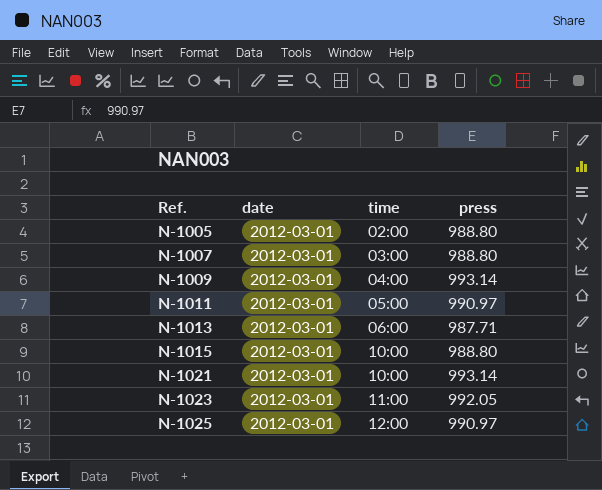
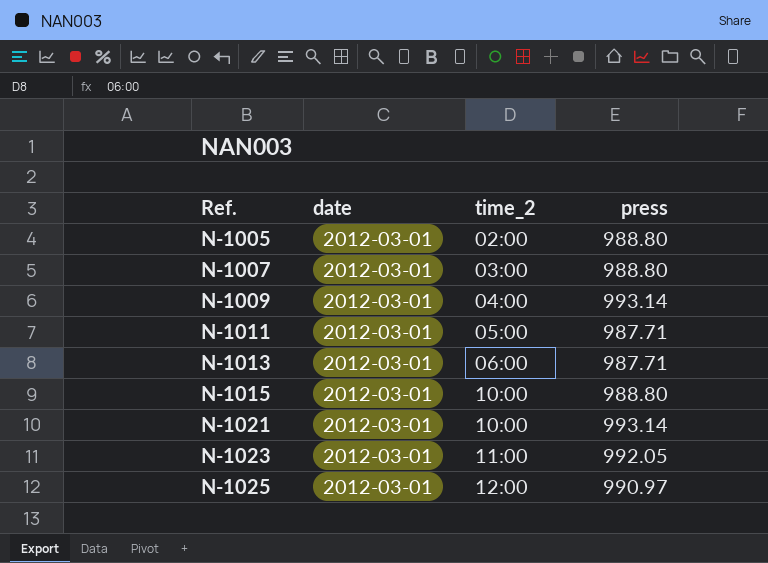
column name: time -> time_2
N-1011 | press: 990.97 -> 987.71

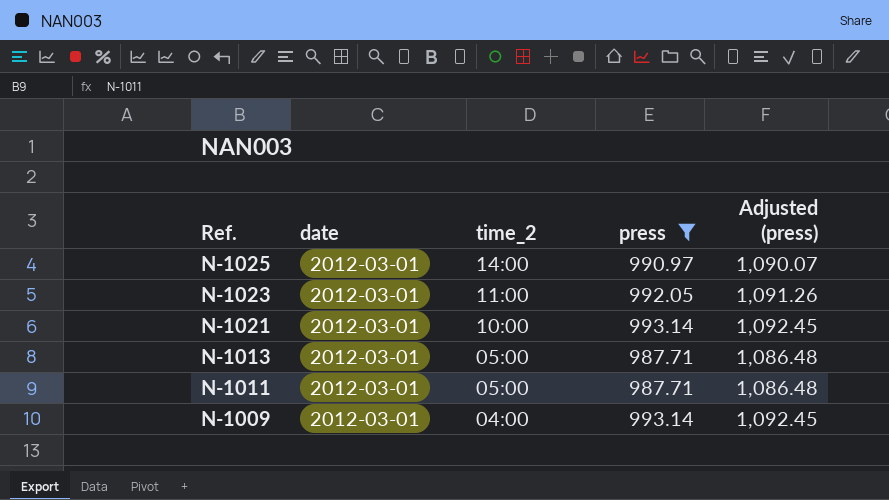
filter: none -> press != 988.80
row order: Ref. ascending -> Ref. descending
column Adjusted (press) | formula: none -> [press] * 1.1
N-1025 | time_2: 12:00 -> 14:00
N-1013 | time_2: 06:00 -> 05:00

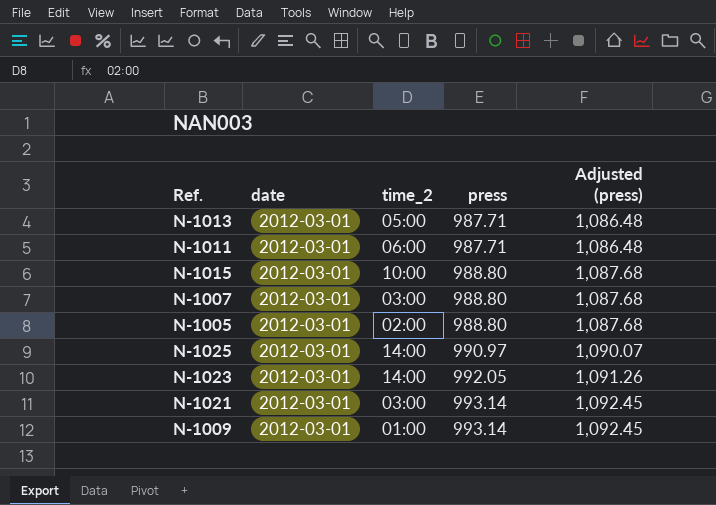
filter: press != 988.80 -> none
row order: Ref. descending -> press ascending
N-1011 | time_2: 05:00 -> 06:00
N-1023 | time_2: 11:00 -> 14:00
N-1021 | time_2: 10:00 -> 03:00
N-1009 | time_2: 04:00 -> 01:00

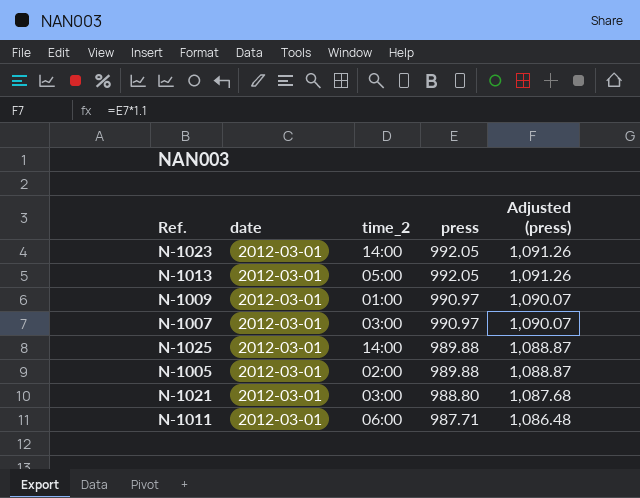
row order: press ascending -> press descending
row N-1015: 2012-03-01 | 10:00 | 988.80 | 1,087.68 -> none
N-1013 | press: 987.71 -> 992.05
N-1013 | Adjusted (press): 1,086.48 -> 1,091.26
N-1009 | press: 993.14 -> 990.97
N-1009 | Adjusted (press): 1,092.45 -> 1,090.07
N-1007 | press: 988.80 -> 990.97
N-1007 | Adjusted (press): 1,087.68 -> 1,090.07
N-1025 | press: 990.97 -> 989.88
N-1025 | Adjusted (press): 1,090.07 -> 1,088.87
N-1005 | press: 988.80 -> 989.88
N-1005 | Adjusted (press): 1,087.68 -> 1,088.87
N-1021 | press: 993.14 -> 988.80
N-1021 | Adjusted (press): 1,092.45 -> 1,087.68

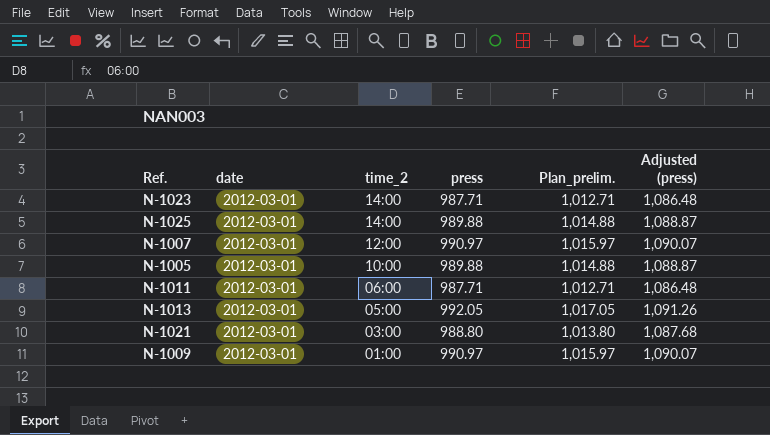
row order: press descending -> time_2 descending
column Plan_prelim. | formula: none -> [press] + 25
N-1023 | press: 992.05 -> 987.71
N-1023 | Adjusted (press): 1,091.26 -> 1,086.48
N-1007 | time_2: 03:00 -> 12:00
N-1005 | time_2: 02:00 -> 10:00

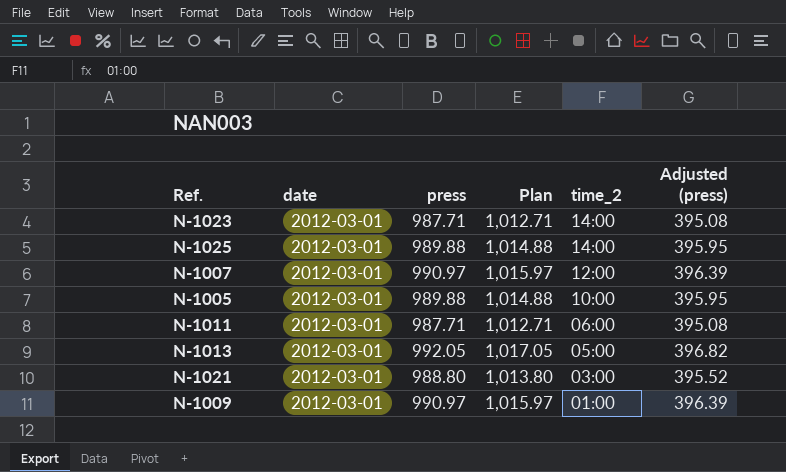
column name: Plan_prelim. -> Plan
column time_2 | position: 3 -> 5
column Adjusted (press) | formula: [press] * 1.1 -> [press] * 0.4

